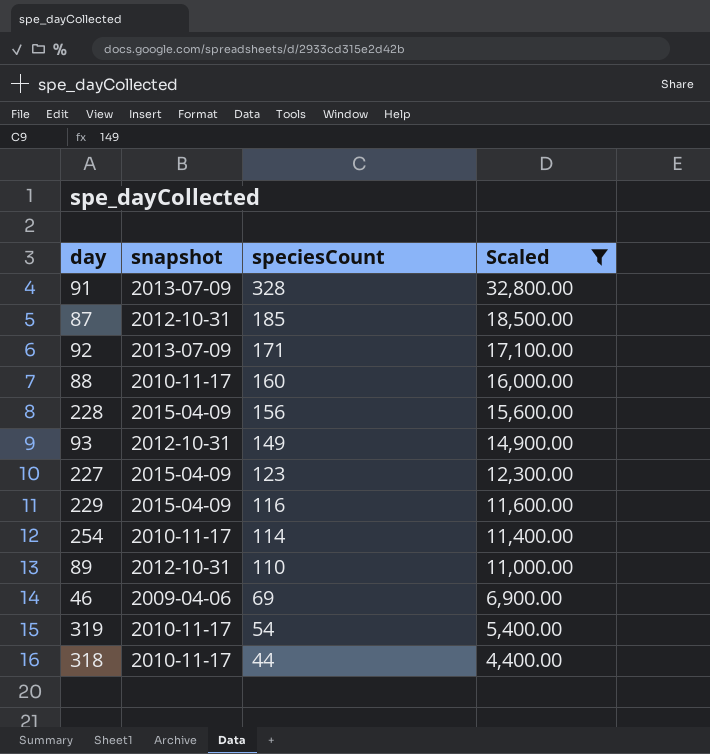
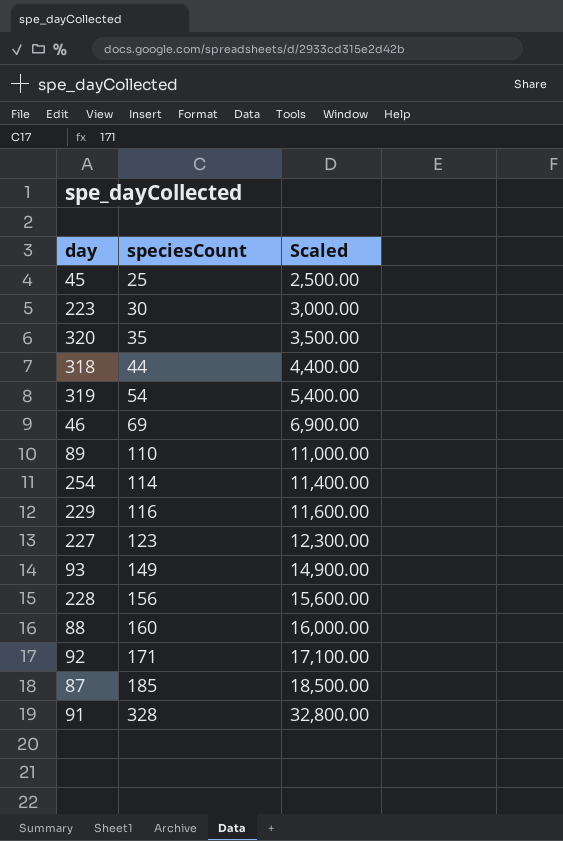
filter: Scaled >= 4,400.00 -> none
row order: speciesCount descending -> speciesCount ascending
column snapshot | position: 2 -> none

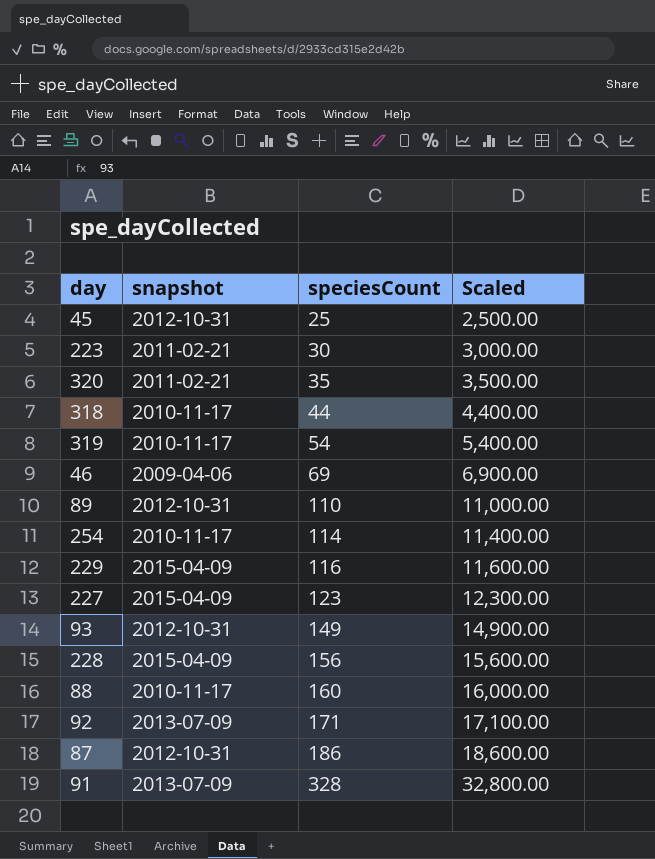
column snapshot | position: none -> 2
87 | speciesCount: 185 -> 186
87 | Scaled: 18,500.00 -> 18,600.00

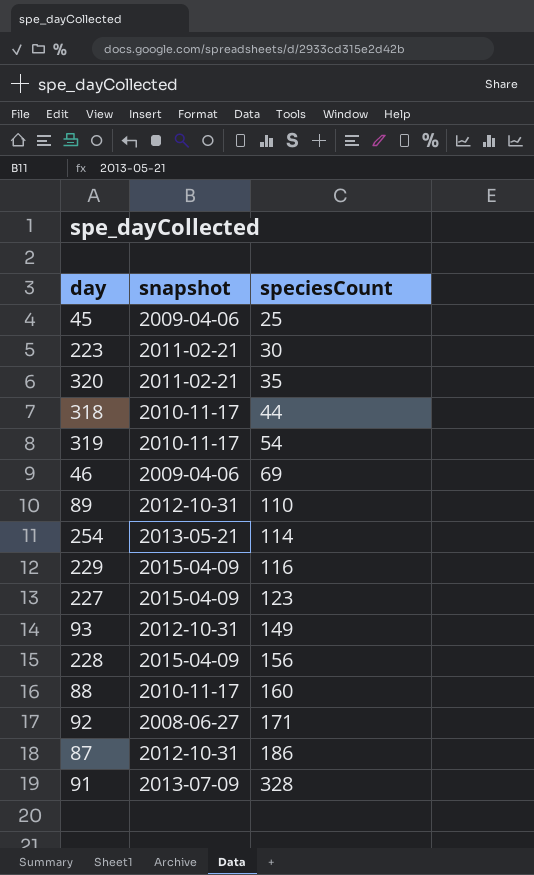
column Scaled | formula: [speciesCount] * 100 -> none
45 | snapshot: 2012-10-31 -> 2009-04-06
254 | snapshot: 2010-11-17 -> 2013-05-21
92 | snapshot: 2013-07-09 -> 2008-06-27

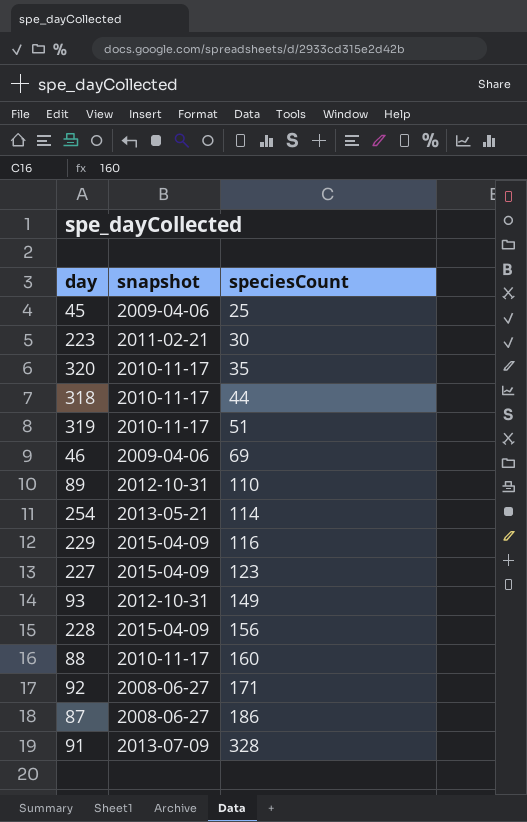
320 | snapshot: 2011-02-21 -> 2010-11-17
319 | speciesCount: 54 -> 51
87 | snapshot: 2012-10-31 -> 2008-06-27

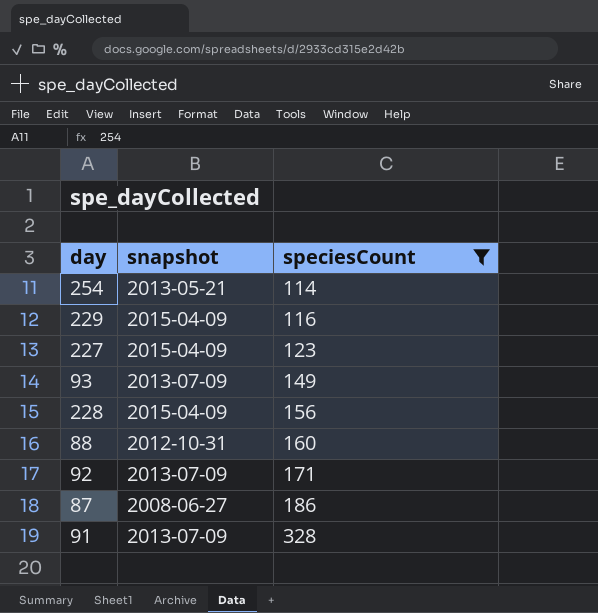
filter: none -> speciesCount >= 114
93 | snapshot: 2012-10-31 -> 2013-07-09
88 | snapshot: 2010-11-17 -> 2012-10-31
92 | snapshot: 2008-06-27 -> 2013-07-09

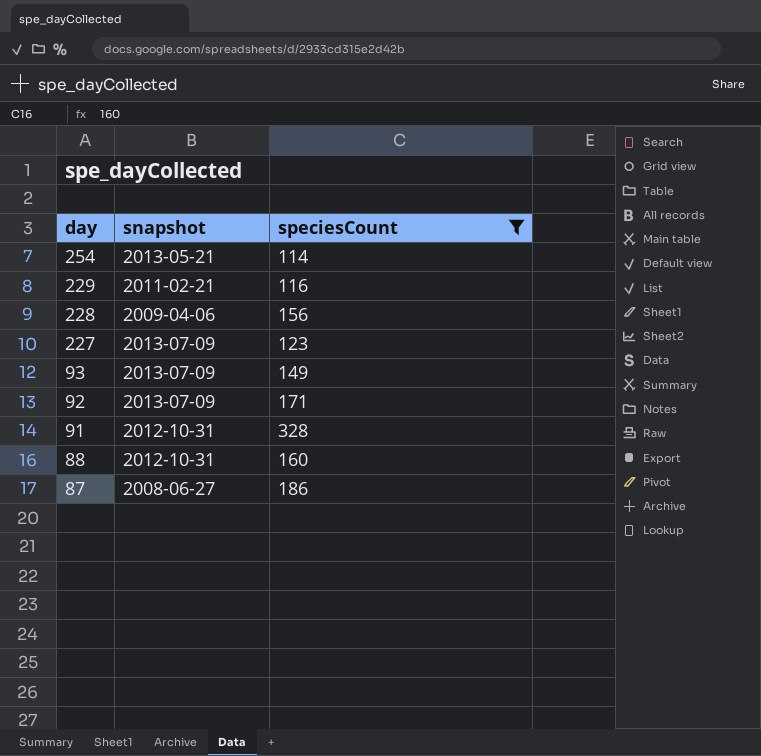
row order: speciesCount ascending -> day descending
229 | snapshot: 2015-04-09 -> 2011-02-21
228 | snapshot: 2015-04-09 -> 2009-04-06
227 | snapshot: 2015-04-09 -> 2013-07-09
91 | snapshot: 2013-07-09 -> 2012-10-31

